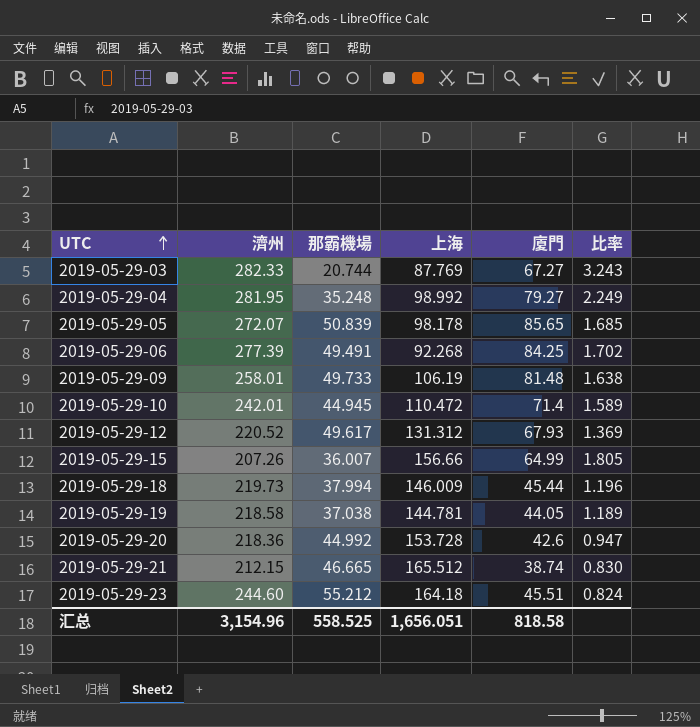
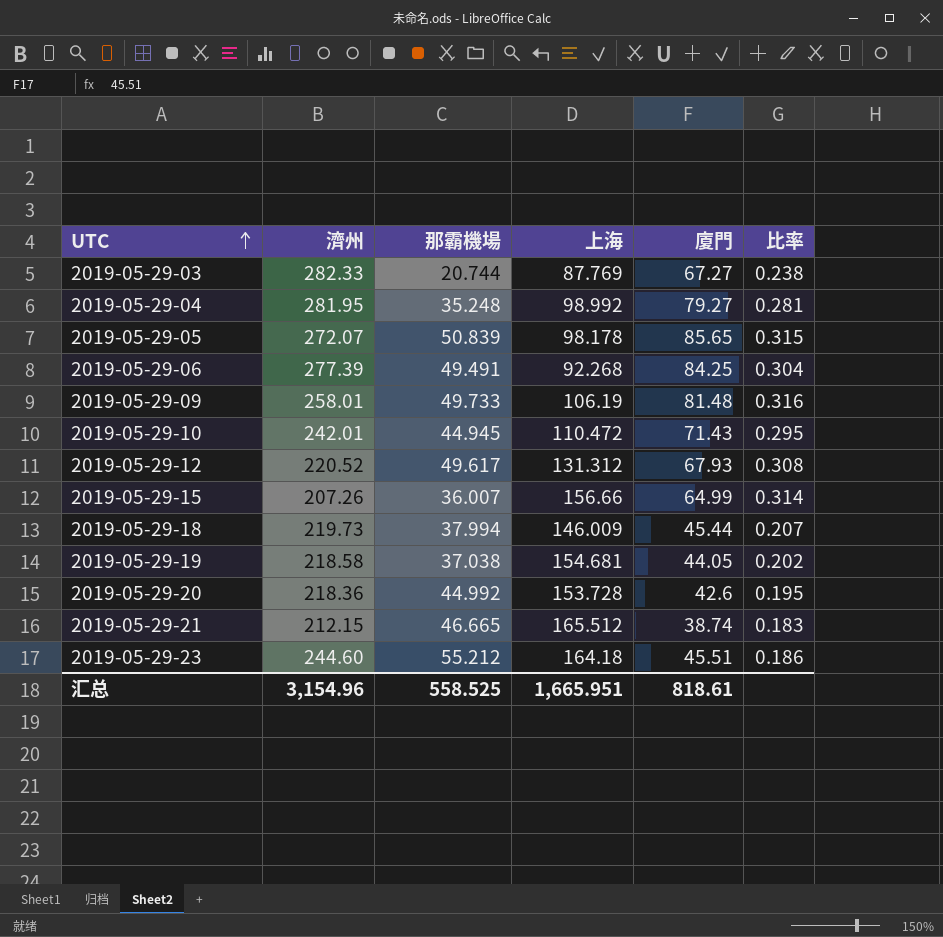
column 比率 | formula: [廈門] / [那霸機場] -> [廈門] / [濟州]
2019-05-29-10 | 廈門: 71.4 -> 71.43
2019-05-29-19 | 上海: 144.781 -> 154.681
汇总 | 上海: 1,656.051 -> 1,665.951
汇总 | 廈門: 818.58 -> 818.61

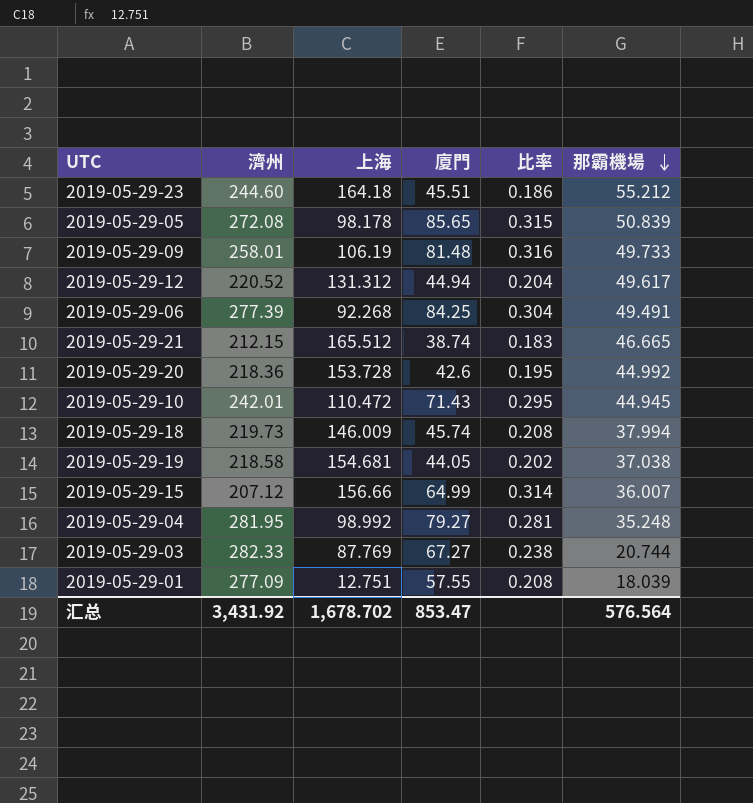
row order: UTC ascending -> 那霸機場 descending
column 那霸機場 | position: 3 -> 6
2019-05-29-05 | 濟州: 272.07 -> 272.08
2019-05-29-12 | 廈門: 67.93 -> 44.94
2019-05-29-12 | 比率: 0.308 -> 0.204
2019-05-29-18 | 廈門: 45.44 -> 45.74
2019-05-29-18 | 比率: 0.207 -> 0.208
2019-05-29-15 | 濟州: 207.26 -> 207.12
row 2019-05-29-01: none -> 277.09 | 12.751 | 57.55 | 0.208 | 18.039
汇总 | 濟州: 3,154.96 -> 3,431.92
汇总 | 上海: 1,665.951 -> 1,678.702
汇总 | 廈門: 818.61 -> 853.47
汇总 | 那霸機場: 558.525 -> 576.564

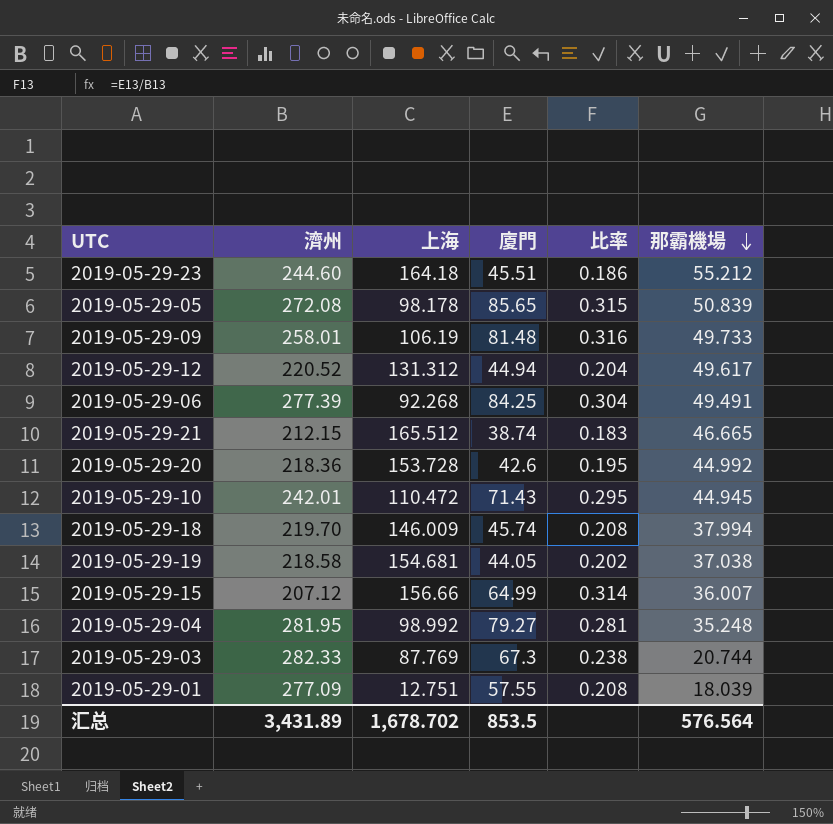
2019-05-29-18 | 濟州: 219.73 -> 219.70
2019-05-29-03 | 廈門: 67.27 -> 67.3
汇总 | 濟州: 3,431.92 -> 3,431.89
汇总 | 廈門: 853.47 -> 853.5

